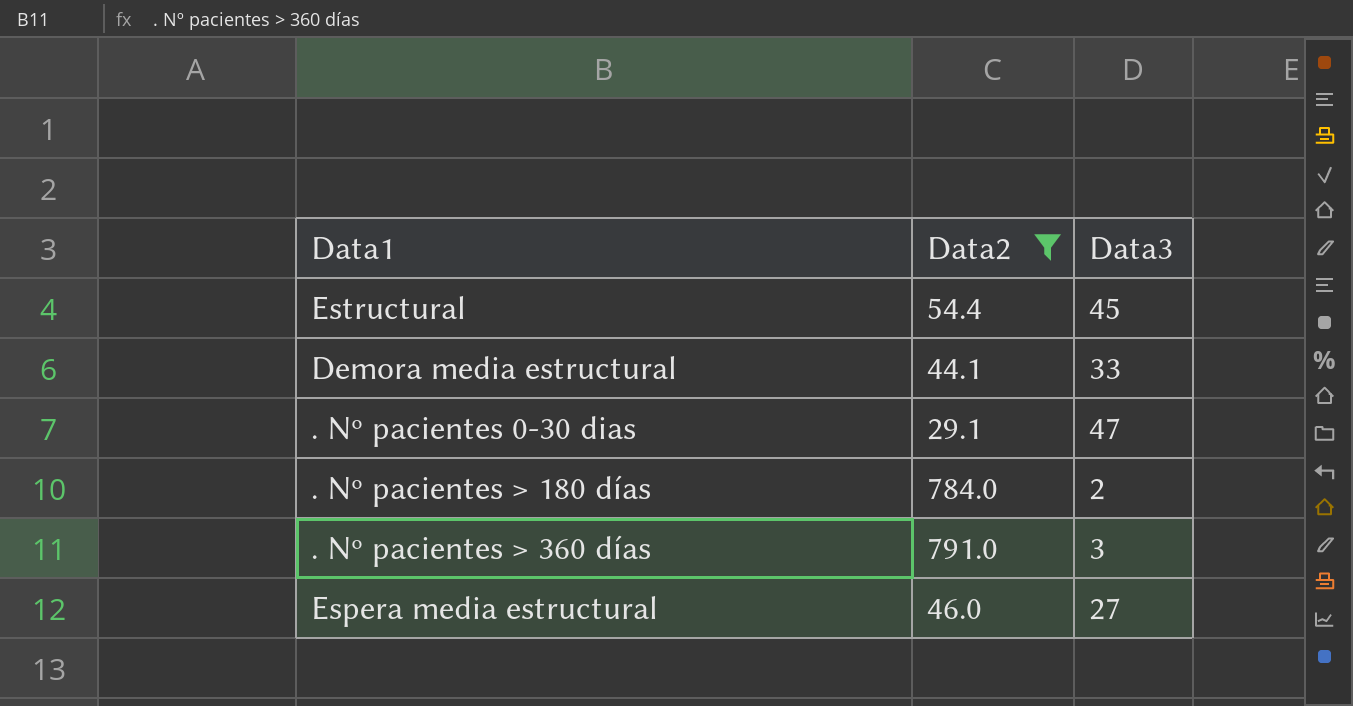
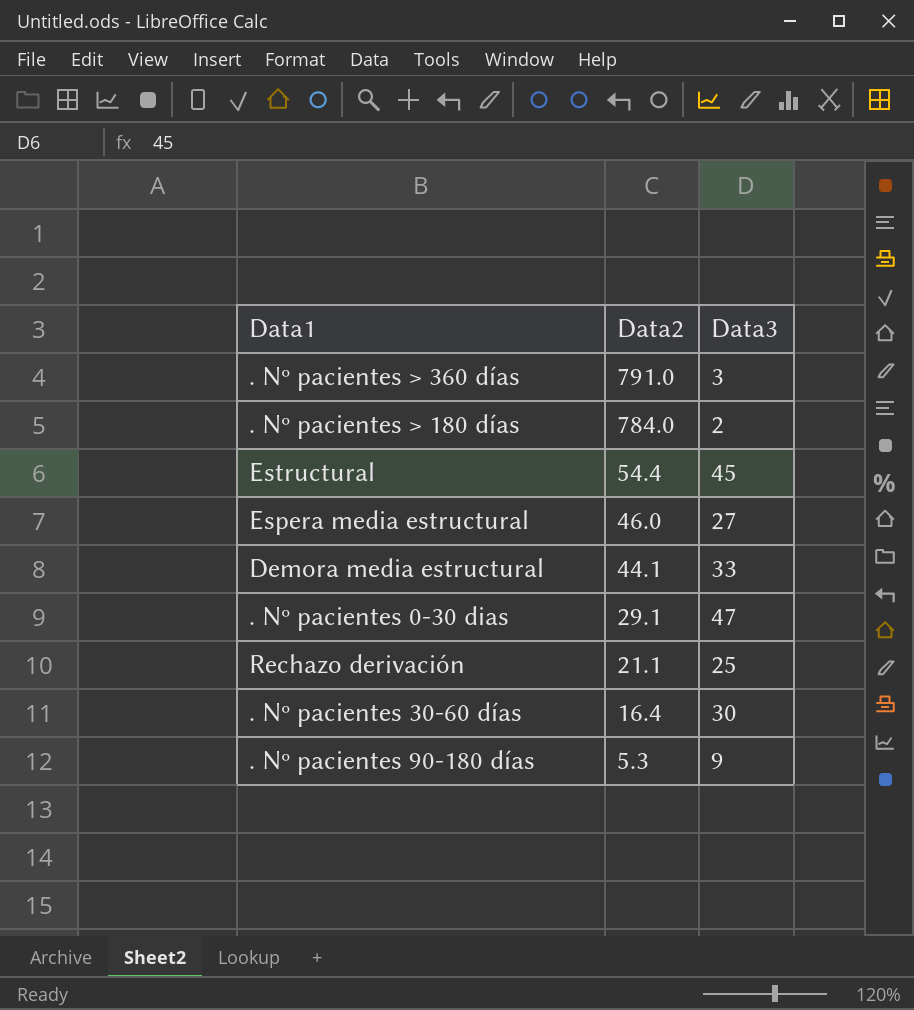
filter: Data2 >= 29.1 -> none
row order: none -> Data2 descending

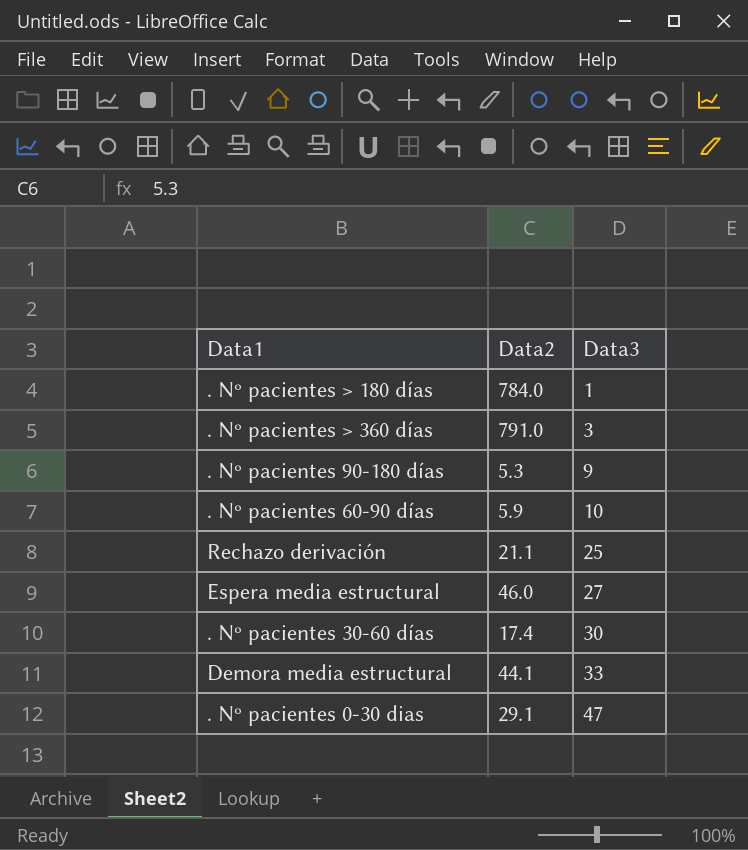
row order: Data2 descending -> Data3 ascending
row Estructural: 54.4 | 45 -> none
. Nº pacientes > 180 días | Data3: 2 -> 1
row . Nº pacientes 60-90 días: none -> 5.9 | 10
. Nº pacientes 30-60 días | Data2: 16.4 -> 17.4

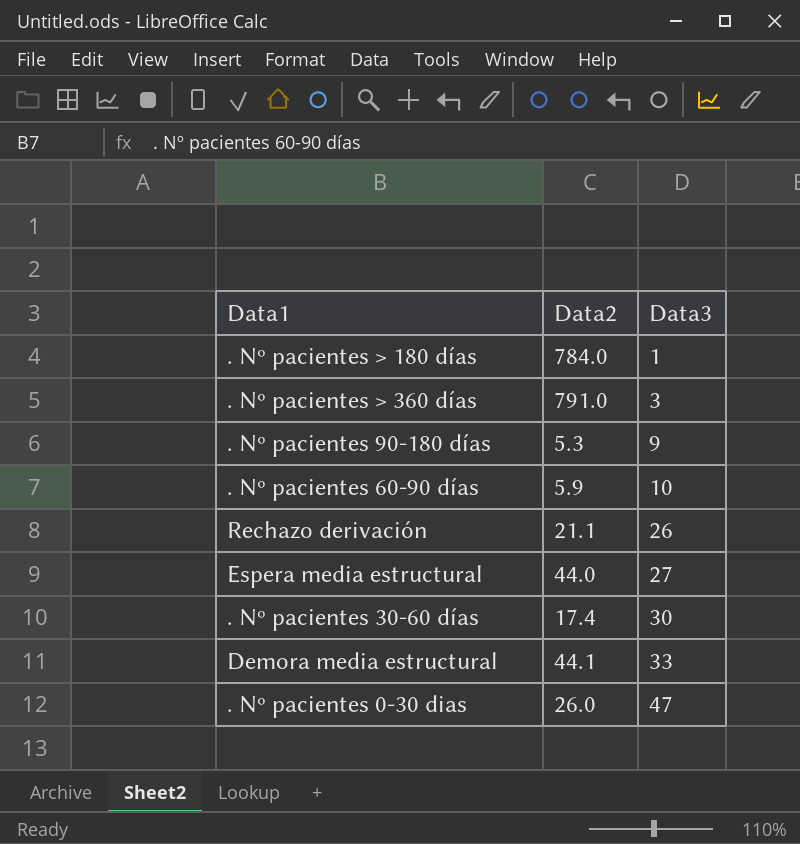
Rechazo derivación | Data3: 25 -> 26
Espera media estructural | Data2: 46.0 -> 44.0
. Nº pacientes 0-30 dias | Data2: 29.1 -> 26.0

